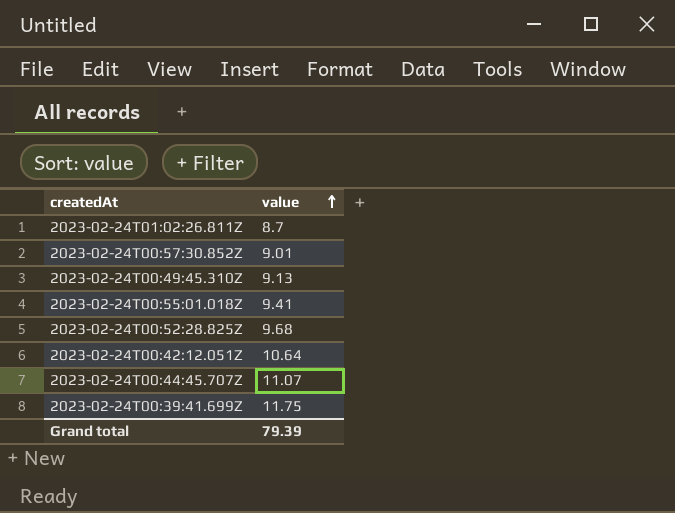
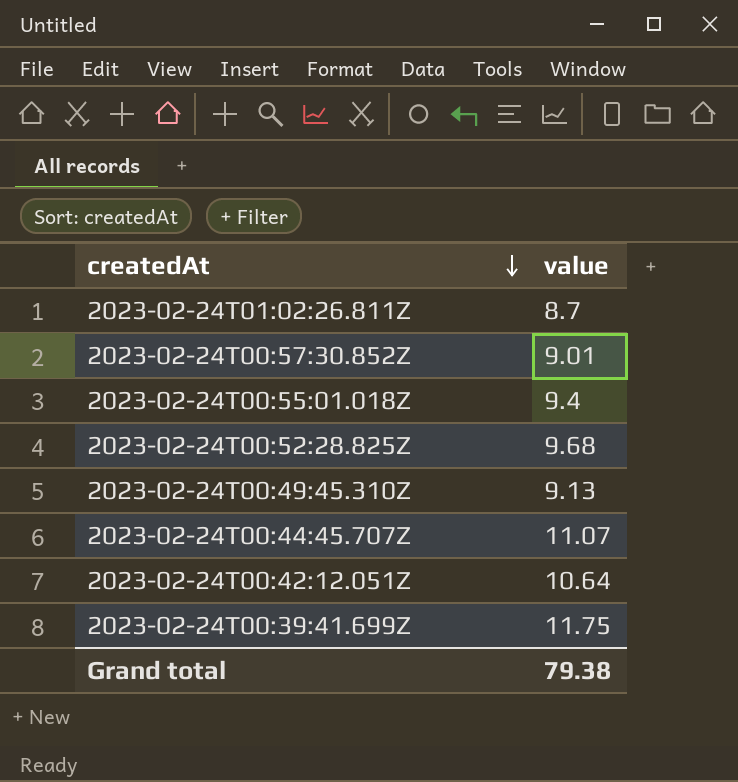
row order: value ascending -> createdAt descending
2023-02-24T00:55:01.018Z | value: 9.41 -> 9.4
Grand total | value: 79.39 -> 79.38

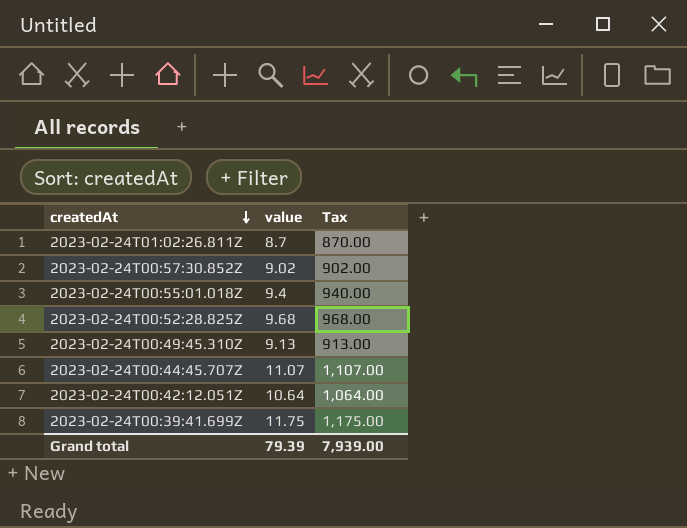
column Tax | formula: none -> [value] * 100
2023-02-24T00:57:30.852Z | value: 9.01 -> 9.02
Grand total | value: 79.38 -> 79.39

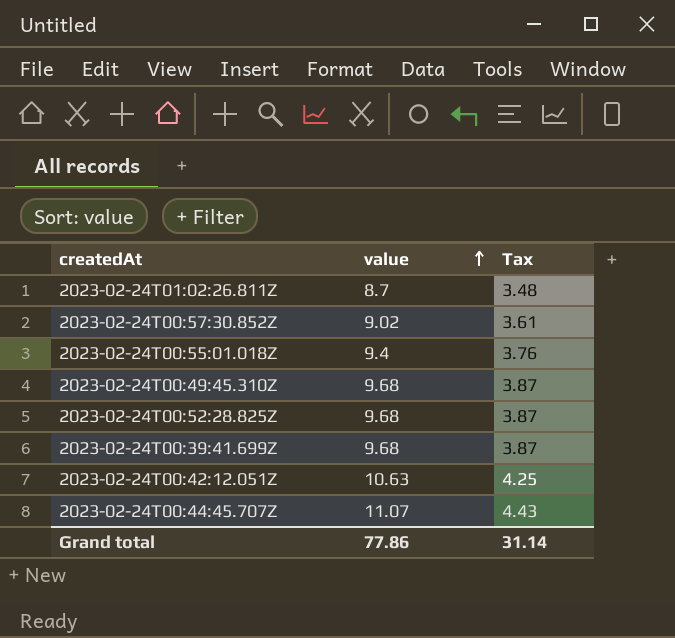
row order: createdAt descending -> value ascending
column Tax | formula: [value] * 100 -> [value] * 0.4
2023-02-24T00:49:45.310Z | value: 9.13 -> 9.68
2023-02-24T00:39:41.699Z | value: 11.75 -> 9.68
2023-02-24T00:42:12.051Z | value: 10.64 -> 10.63
Grand total | value: 79.39 -> 77.86
Grand total | Tax: 7,939.00 -> 31.14

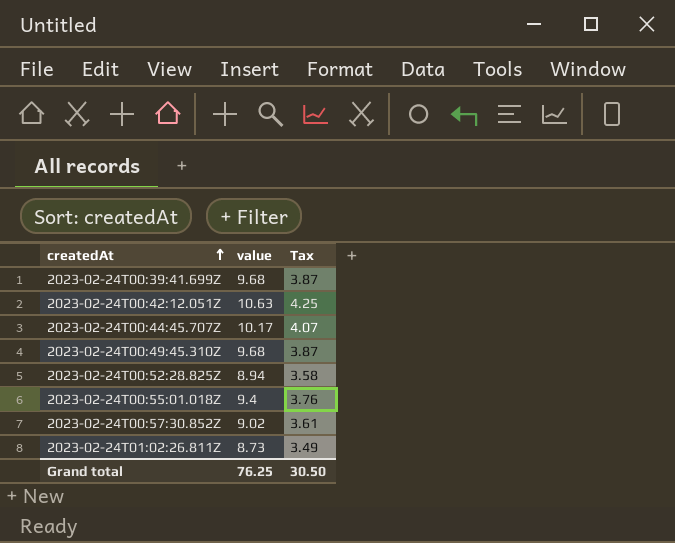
row order: value ascending -> createdAt ascending
2023-02-24T00:44:45.707Z | value: 11.07 -> 10.17
2023-02-24T00:44:45.707Z | Tax: 4.43 -> 4.07
2023-02-24T00:52:28.825Z | value: 9.68 -> 8.94
2023-02-24T00:52:28.825Z | Tax: 3.87 -> 3.58
2023-02-24T01:02:26.811Z | value: 8.7 -> 8.73
2023-02-24T01:02:26.811Z | Tax: 3.48 -> 3.49
Grand total | value: 77.86 -> 76.25
Grand total | Tax: 31.14 -> 30.50

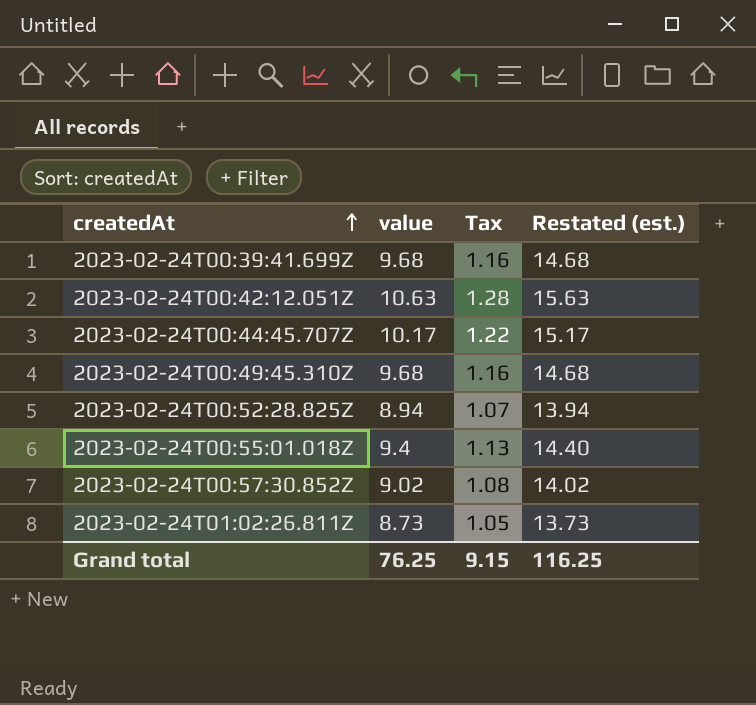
column Tax | formula: [value] * 0.4 -> [value] * 0.12
column Restated (est.) | formula: none -> [value] + 5
Grand total | Tax: 30.50 -> 9.15

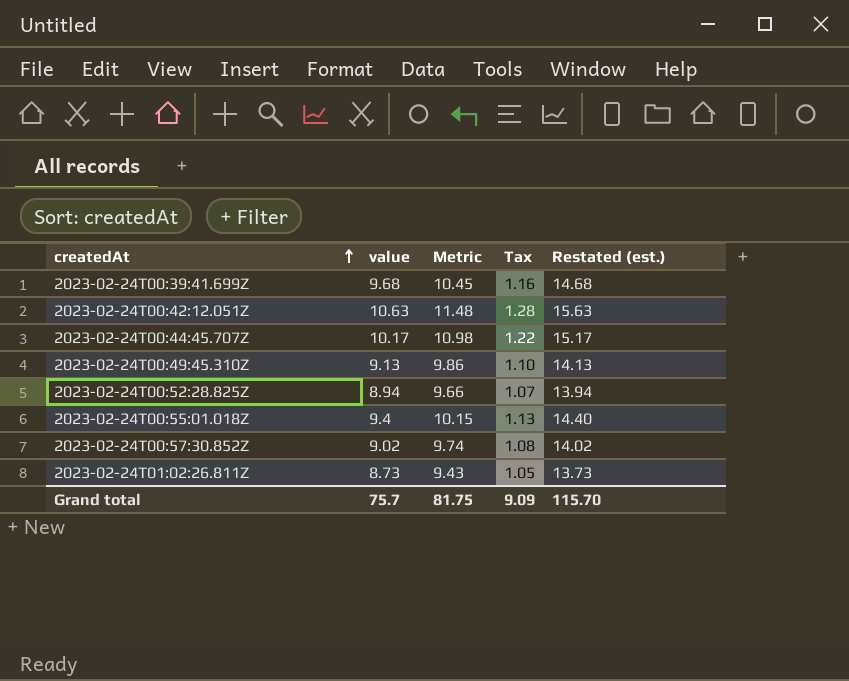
column Metric | formula: none -> [value] * 1.08
2023-02-24T00:49:45.310Z | value: 9.68 -> 9.13
2023-02-24T00:49:45.310Z | Tax: 1.16 -> 1.10
2023-02-24T00:49:45.310Z | Restated (est.): 14.68 -> 14.13
Grand total | value: 76.25 -> 75.7
Grand total | Tax: 9.15 -> 9.09
Grand total | Restated (est.): 116.25 -> 115.70

